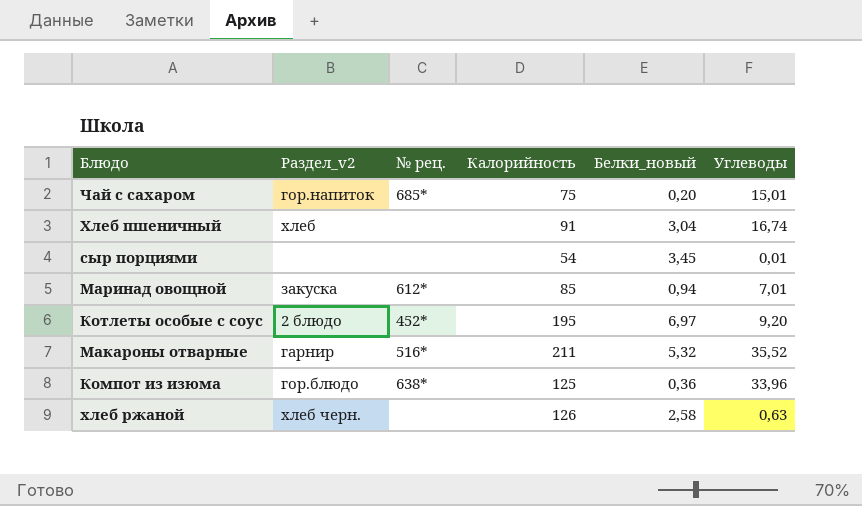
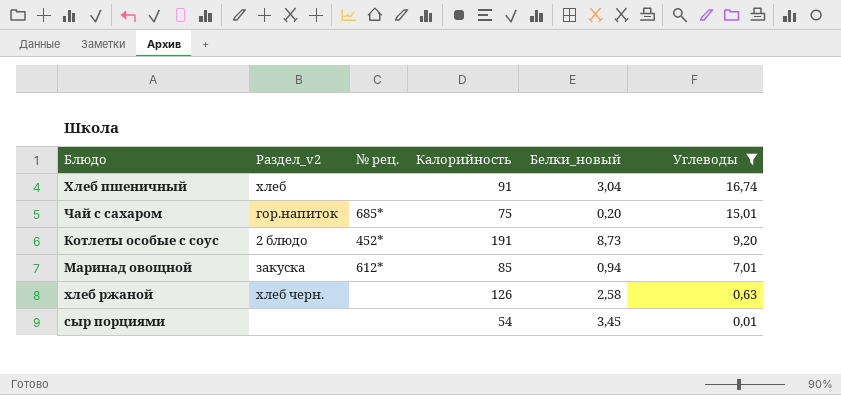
filter: none -> Углеводы <= 16,74
row order: none -> Углеводы descending
Котлеты особые с соус | Калорийность: 195 -> 191
Котлеты особые с соус | Белки_новый: 6,97 -> 8,73

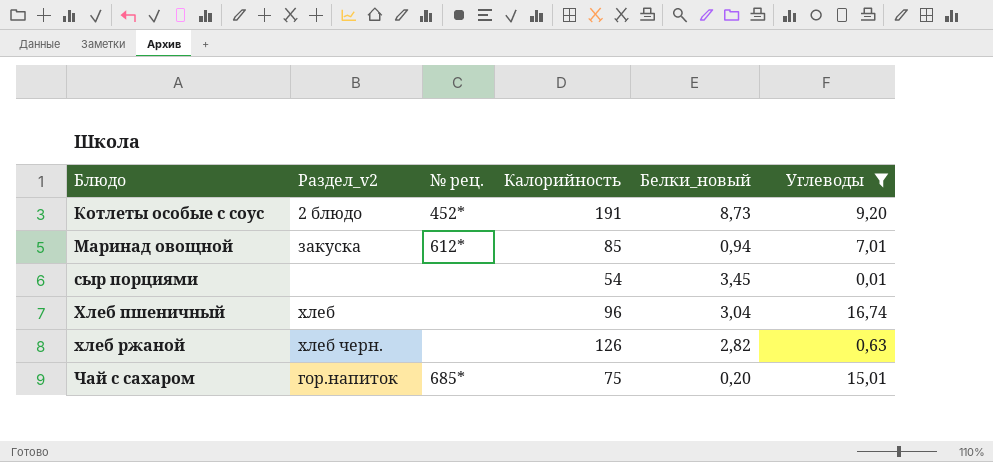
row order: Углеводы descending -> Блюдо ascending
Хлеб пшеничный | Калорийность: 91 -> 96
хлеб ржаной | Белки_новый: 2,58 -> 2,82

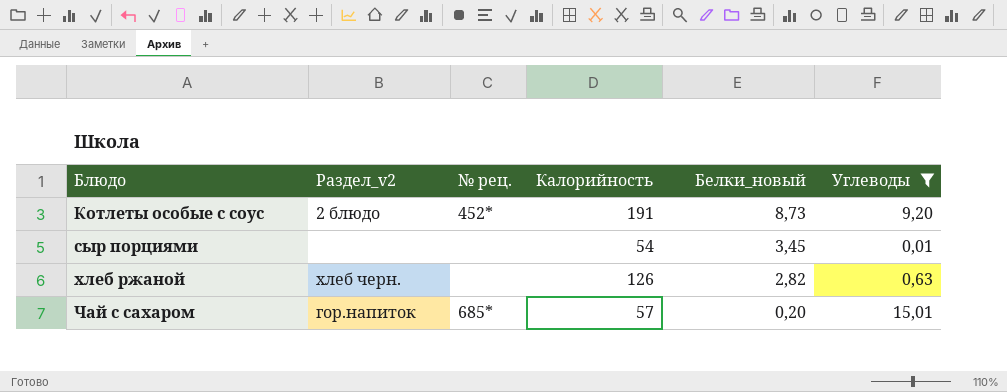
row Маринад овощной: закуска | 612* | 85 | 0,94 | 7,01 -> none
row Хлеб пшеничный: хлеб | none | 96 | 3,04 | 16,74 -> none
Чай с сахаром | Калорийность: 75 -> 57

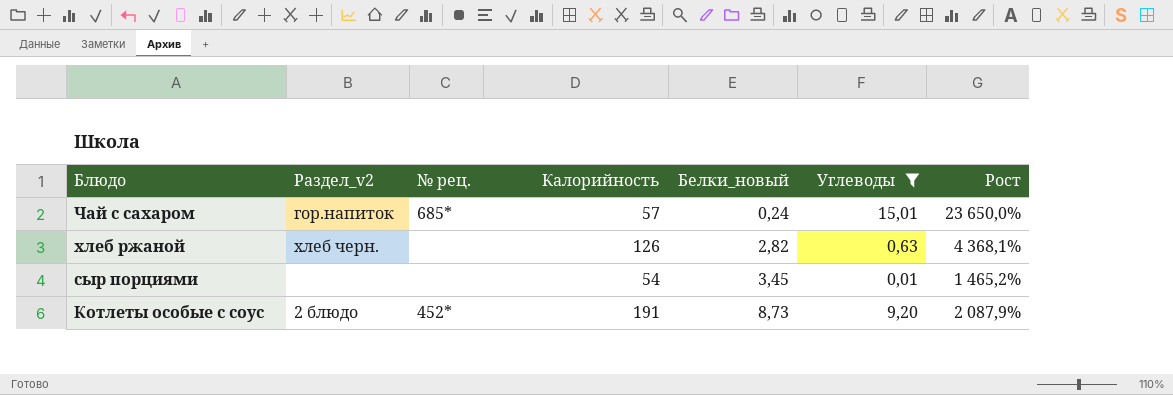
row order: Блюдо ascending -> Блюдо descending
column Рост | formula: none -> ([Калорийность] - [Белки_новый]) / [Белки_новый]
Чай с сахаром | Белки_новый: 0,20 -> 0,24

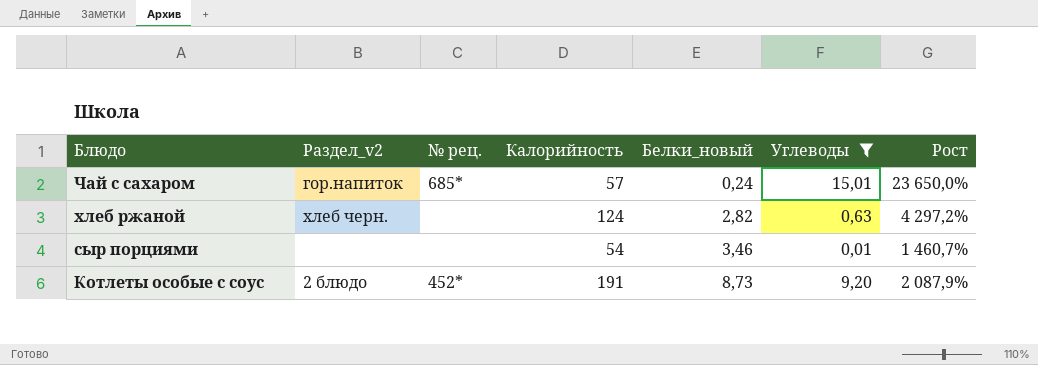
хлеб ржаной | Калорийность: 126 -> 124
хлеб ржаной | Рост: 4 368,1% -> 4 297,2%
сыр порциями | Белки_новый: 3,45 -> 3,46
сыр порциями | Рост: 1 465,2% -> 1 460,7%

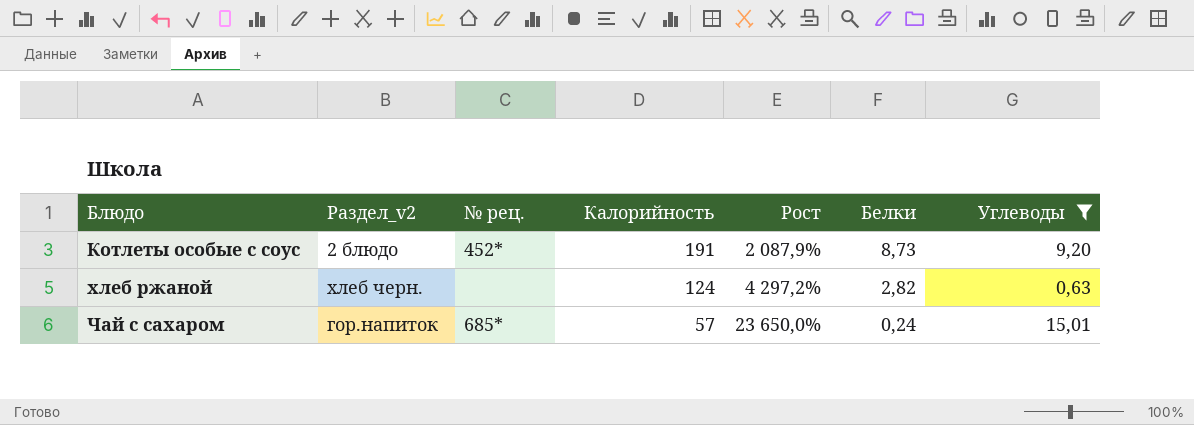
row order: Блюдо descending -> Блюдо ascending
column Рост | position: 7 -> 5
column name: Белки_новый -> Белки
row сыр порциями: none | none | 54 | 3,46 | 0,01 | 1 460,7% -> none

